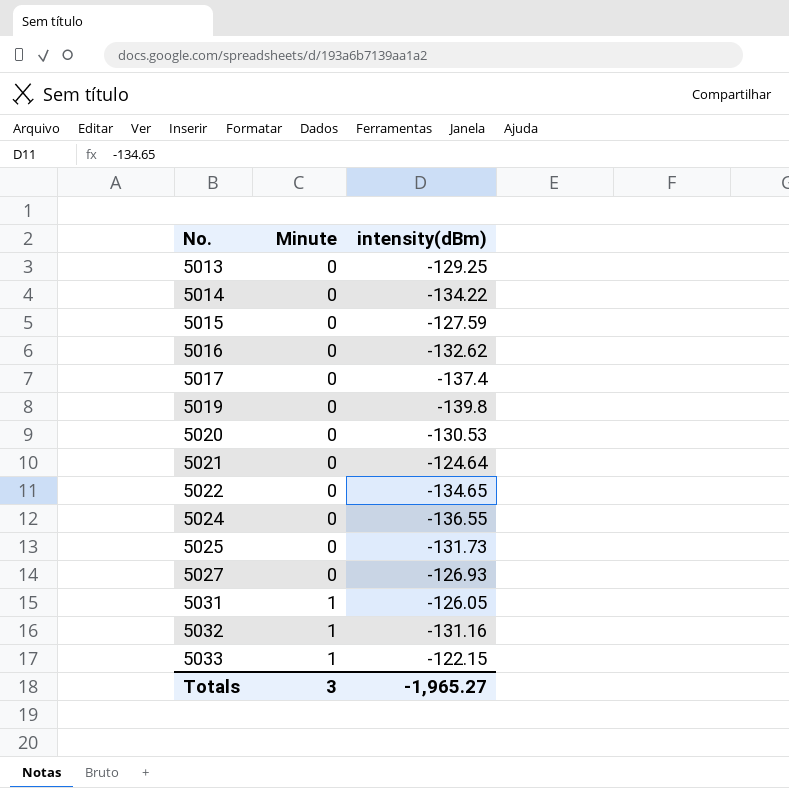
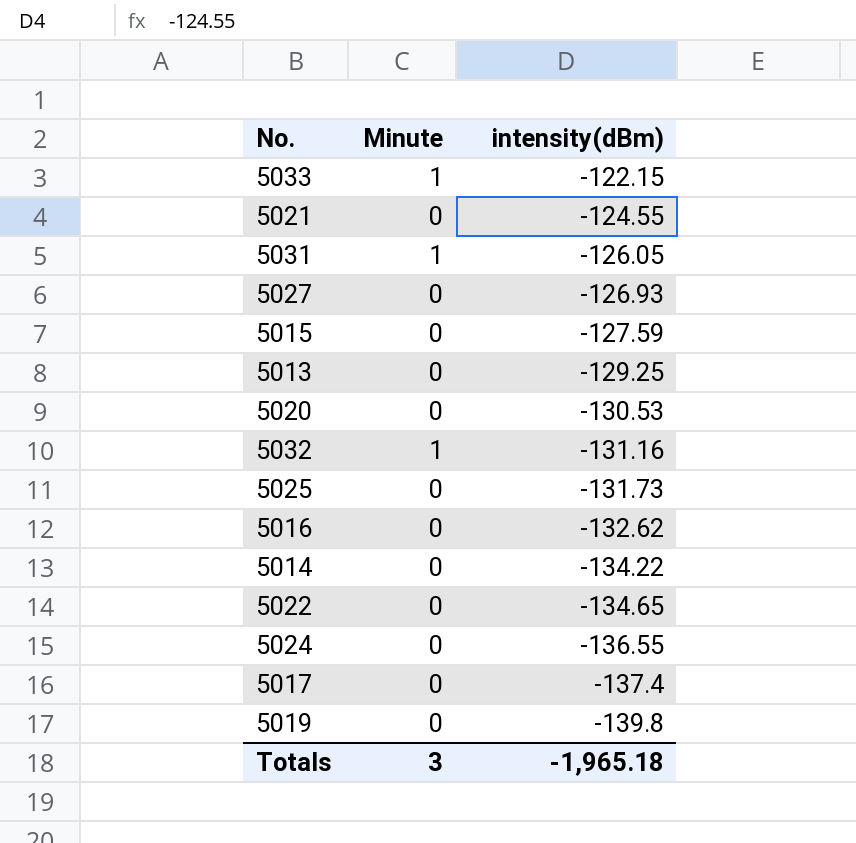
row order: No. ascending -> intensity(dBm) descending
5021 | intensity(dBm): -124.64 -> -124.55
Totals | intensity(dBm): -1,965.27 -> -1,965.18

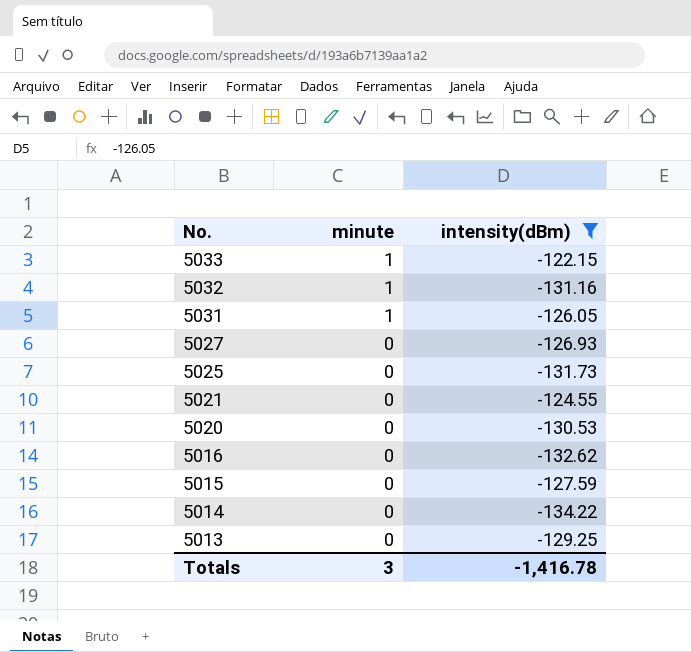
filter: none -> intensity(dBm) >= -134.22
row order: intensity(dBm) descending -> No. descending
column name: Minute -> minute
Totals | intensity(dBm): -1,965.18 -> -1,416.78

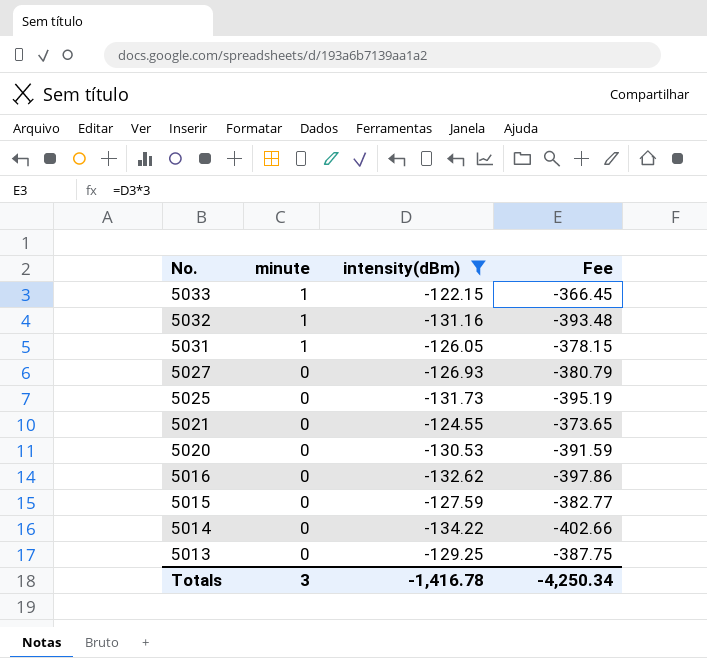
column Fee | formula: none -> [intensity(dBm)] * 3

